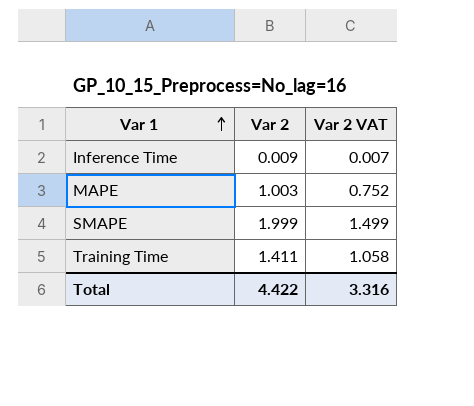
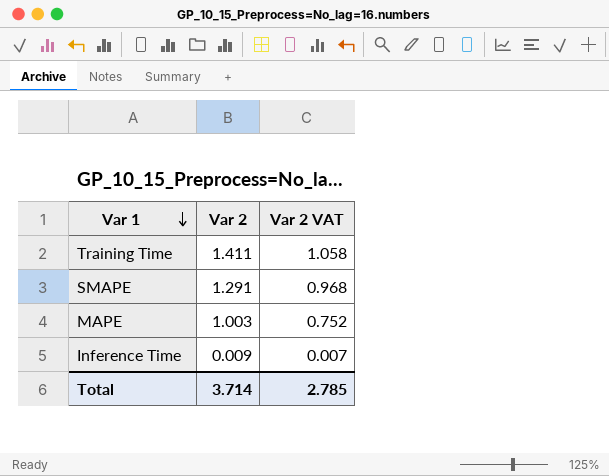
row order: Var 1 ascending -> Var 1 descending
SMAPE | Var 2: 1.999 -> 1.291
SMAPE | Var 2 VAT: 1.499 -> 0.968
Total | Var 2: 4.422 -> 3.714
Total | Var 2 VAT: 3.316 -> 2.785

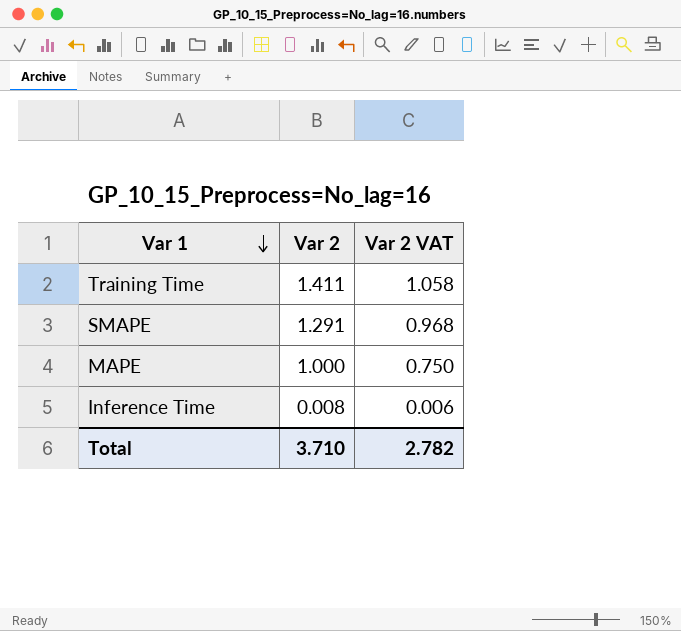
MAPE | Var 2: 1.003 -> 1.000
MAPE | Var 2 VAT: 0.752 -> 0.750
Inference Time | Var 2: 0.009 -> 0.008
Inference Time | Var 2 VAT: 0.007 -> 0.006
Total | Var 2: 3.714 -> 3.710
Total | Var 2 VAT: 2.785 -> 2.782

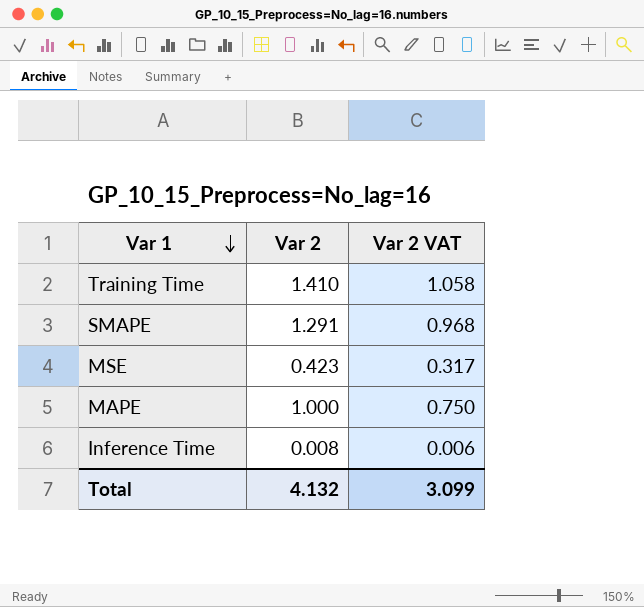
Training Time | Var 2: 1.411 -> 1.410
row MSE: none -> 0.423 | 0.317
Total | Var 2: 3.710 -> 4.132
Total | Var 2 VAT: 2.782 -> 3.099

